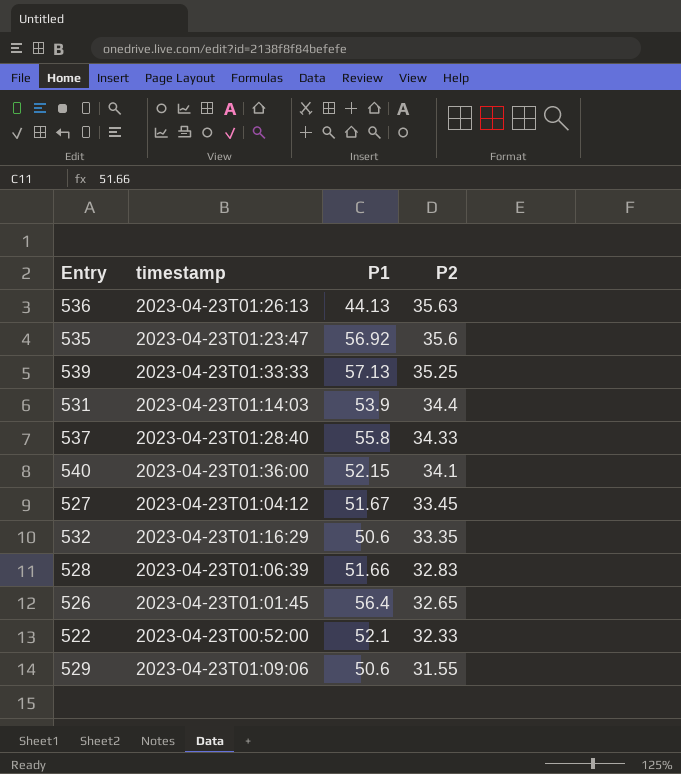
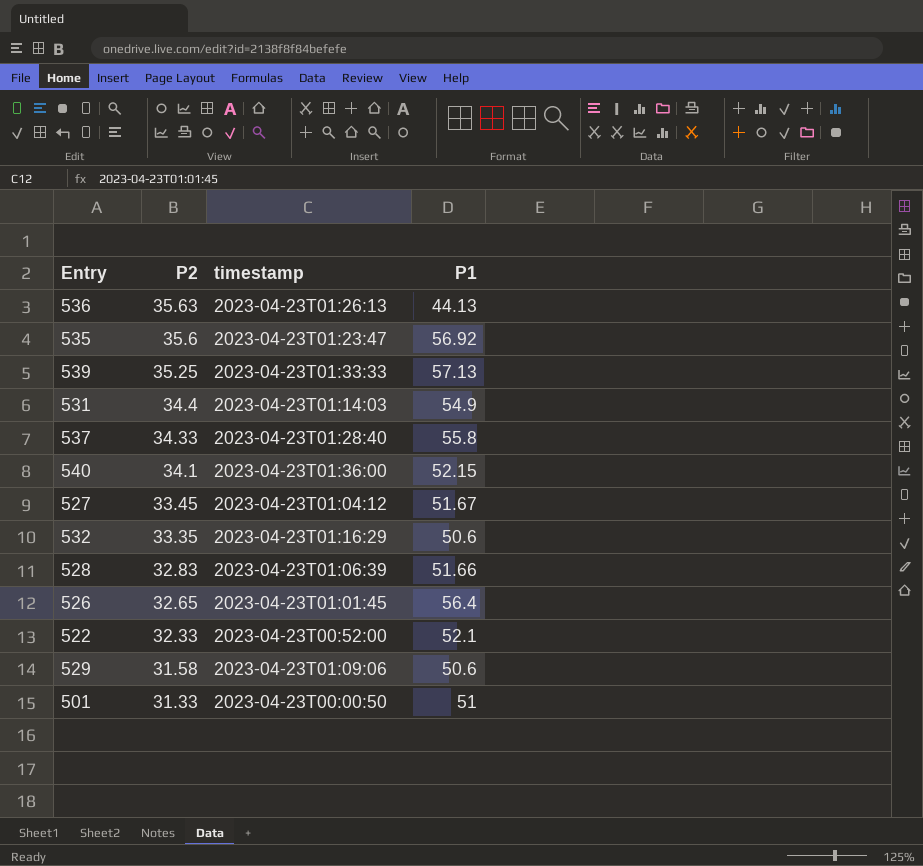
column P2 | position: 4 -> 2
531 | P1: 53.9 -> 54.9
529 | P2: 31.55 -> 31.58
row 501: none -> 31.33 | 2023-04-23T00:00:50 | 51

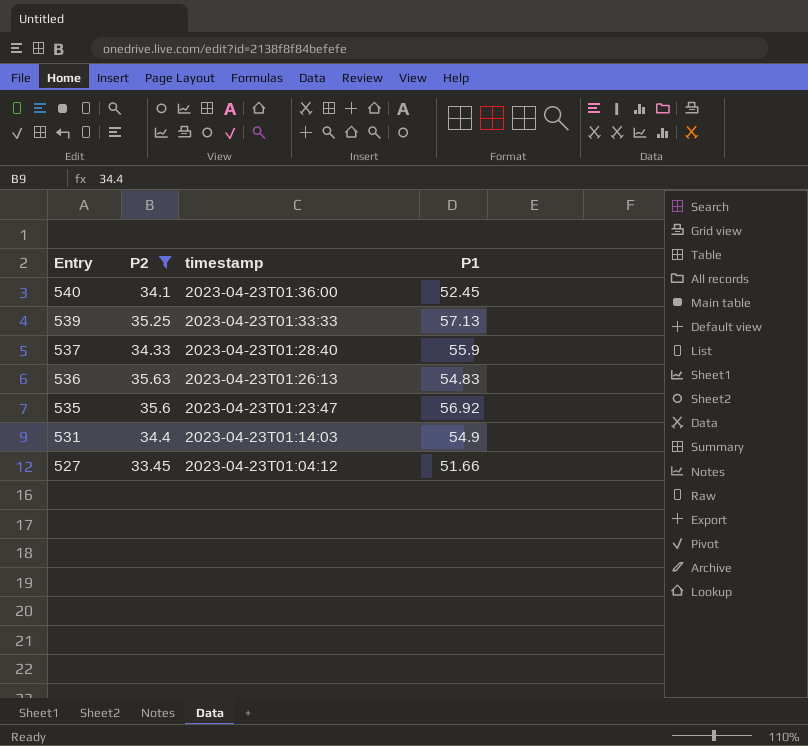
filter: none -> P2 >= 33.45
row order: P2 descending -> Entry descending
540 | P1: 52.15 -> 52.45
537 | P1: 55.8 -> 55.9
536 | P1: 44.13 -> 54.83
527 | P1: 51.67 -> 51.66

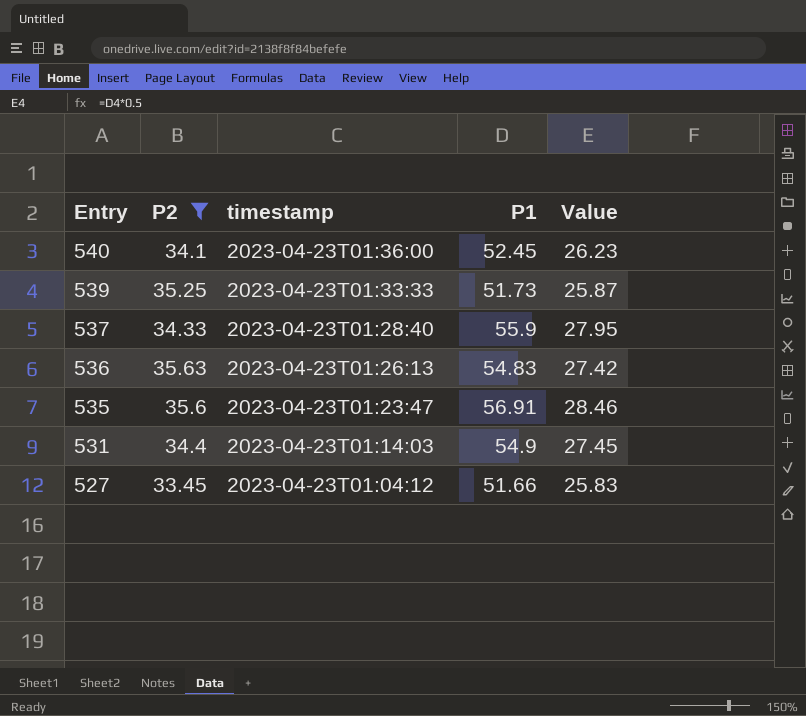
column Value | formula: none -> [P1] * 0.5
539 | P1: 57.13 -> 51.73
535 | P1: 56.92 -> 56.91

